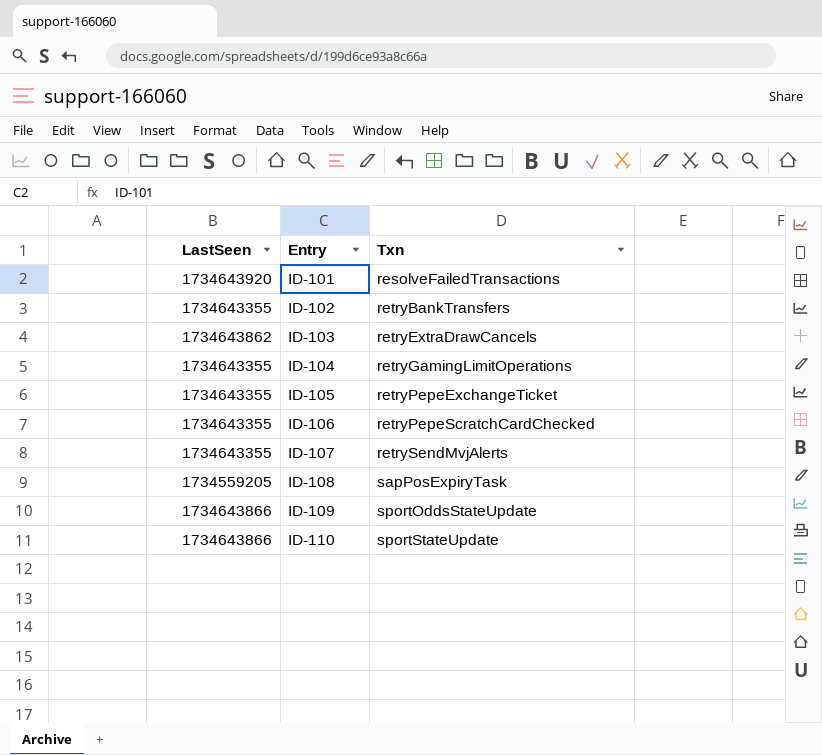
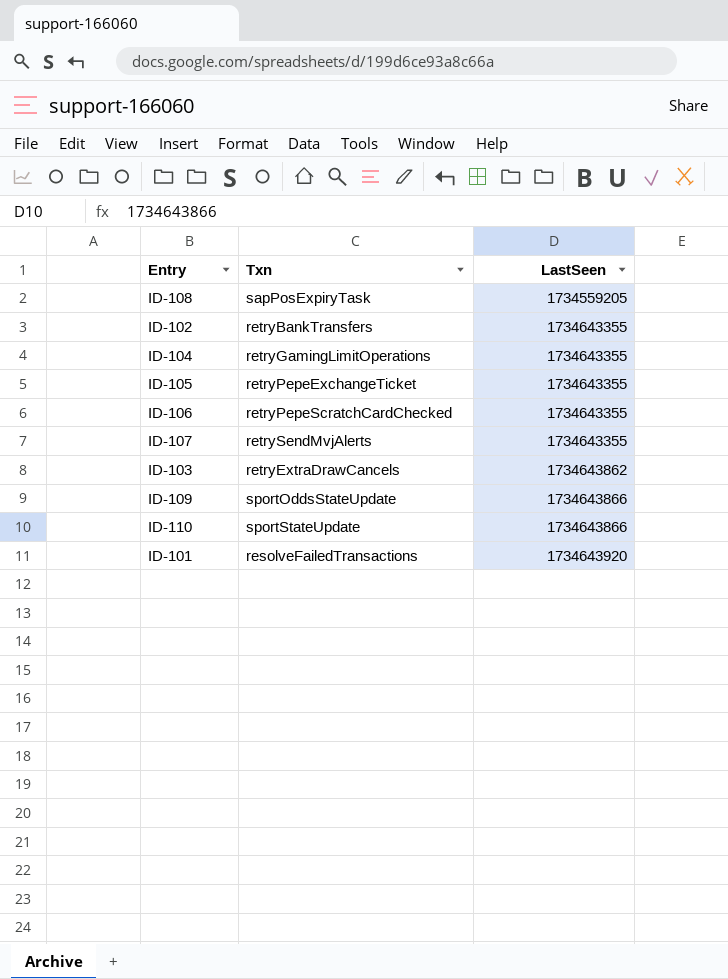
row order: Entry ascending -> LastSeen ascending
column LastSeen | position: 1 -> 3

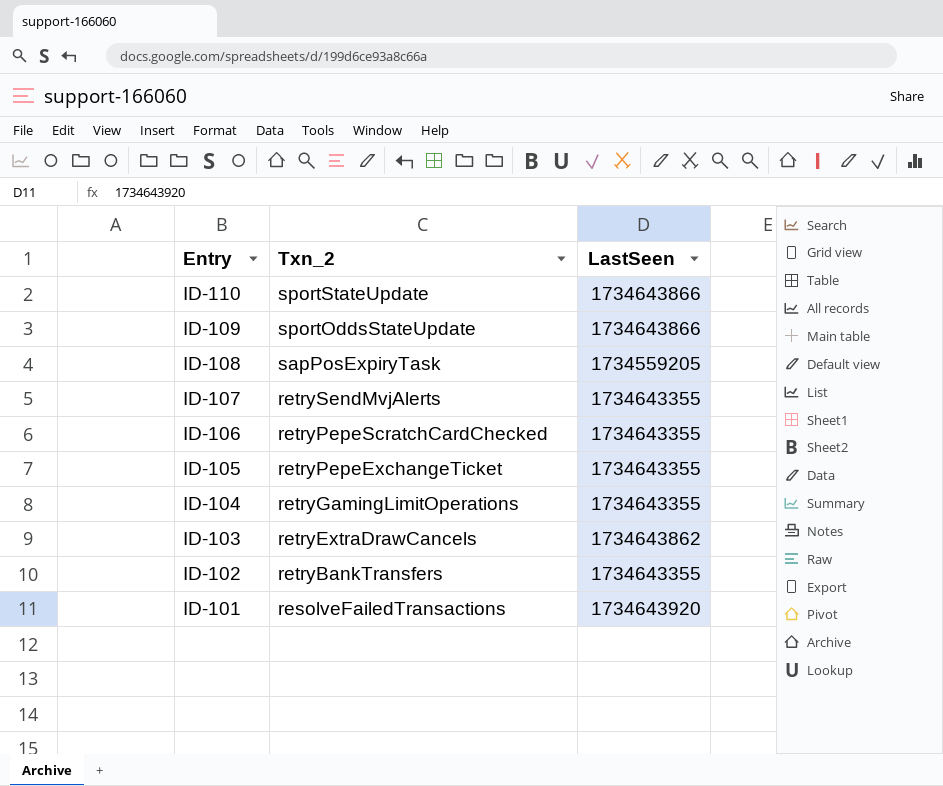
row order: LastSeen ascending -> Entry descending
column name: Txn -> Txn_2

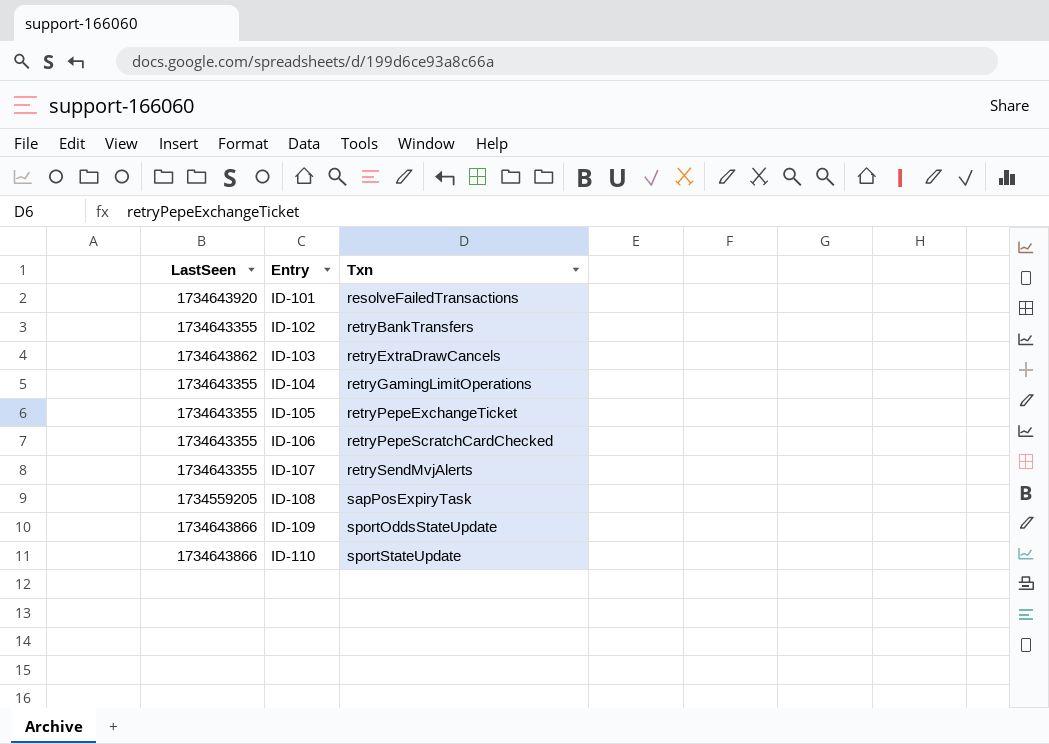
row order: Entry descending -> Entry ascending
column LastSeen | position: 3 -> 1
column name: Txn_2 -> Txn

